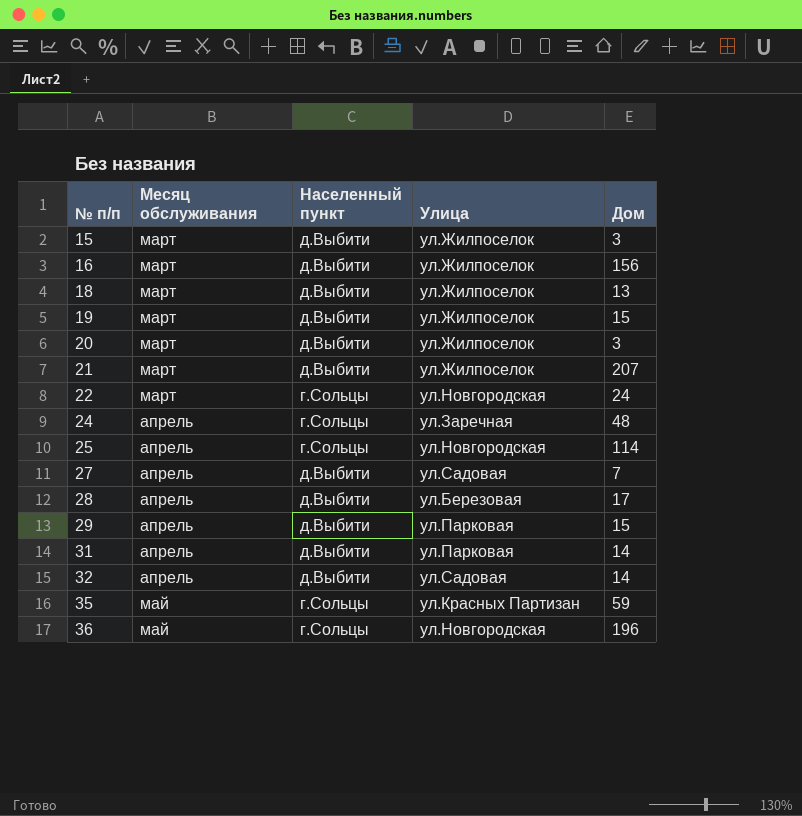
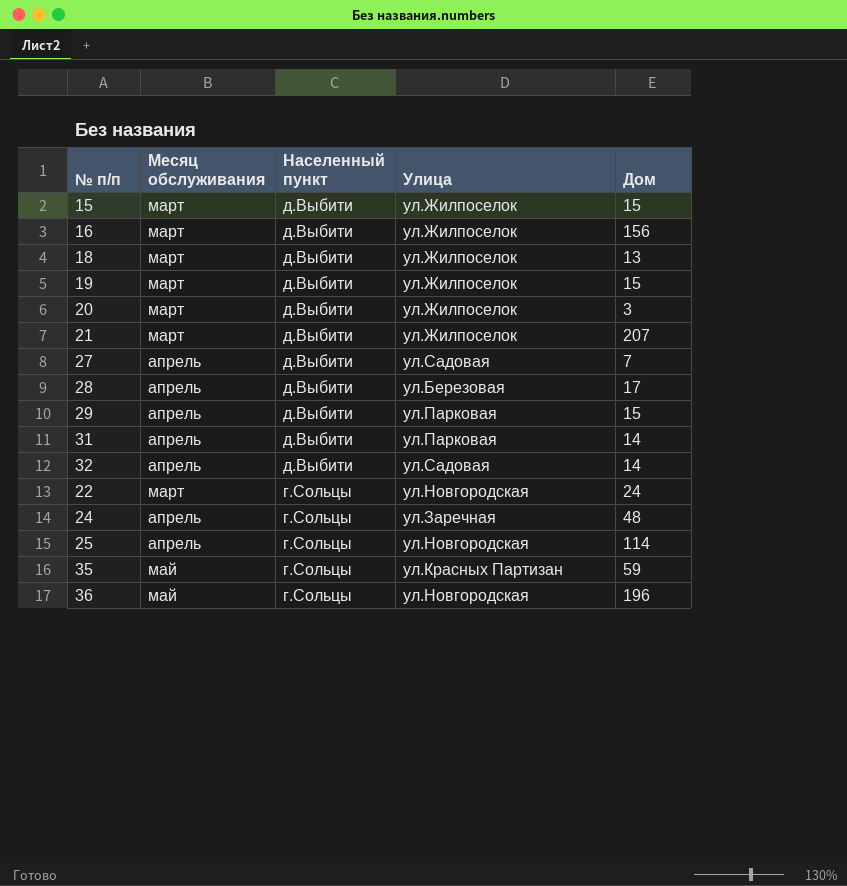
row order: № п/п ascending -> Населенный пункт descending
15 | Дом: 3 -> 15

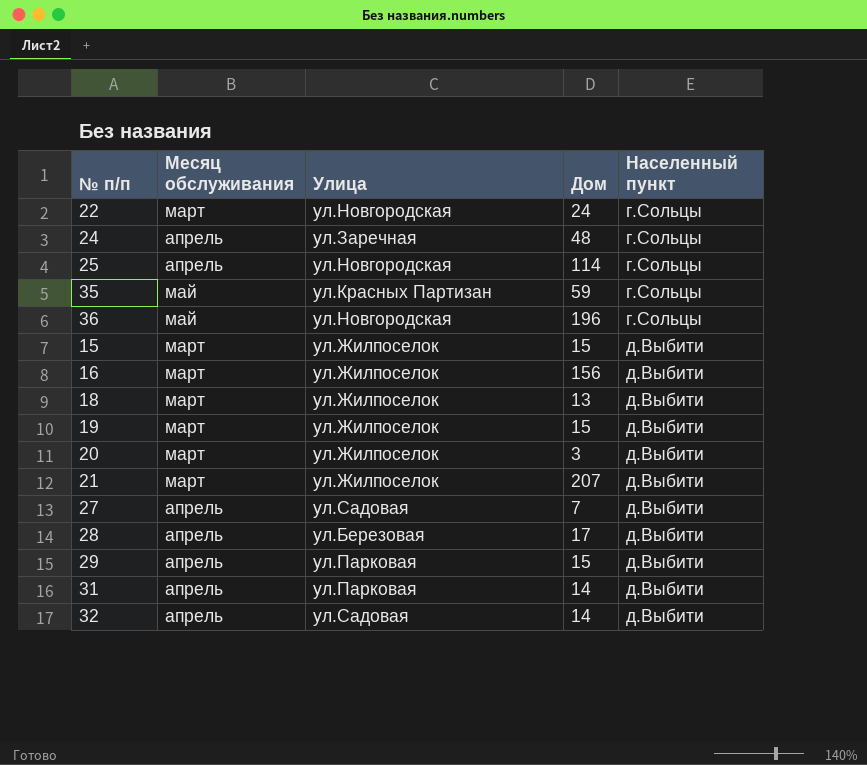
row order: Населенный пункт descending -> Населенный пункт ascending
column Населенный пункт | position: 3 -> 5

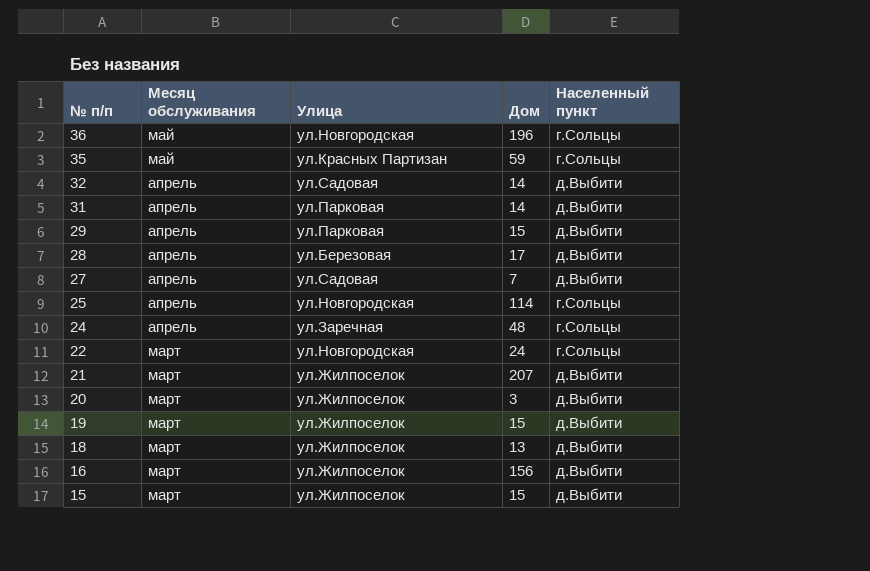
row order: Населенный пункт ascending -> № п/п descending

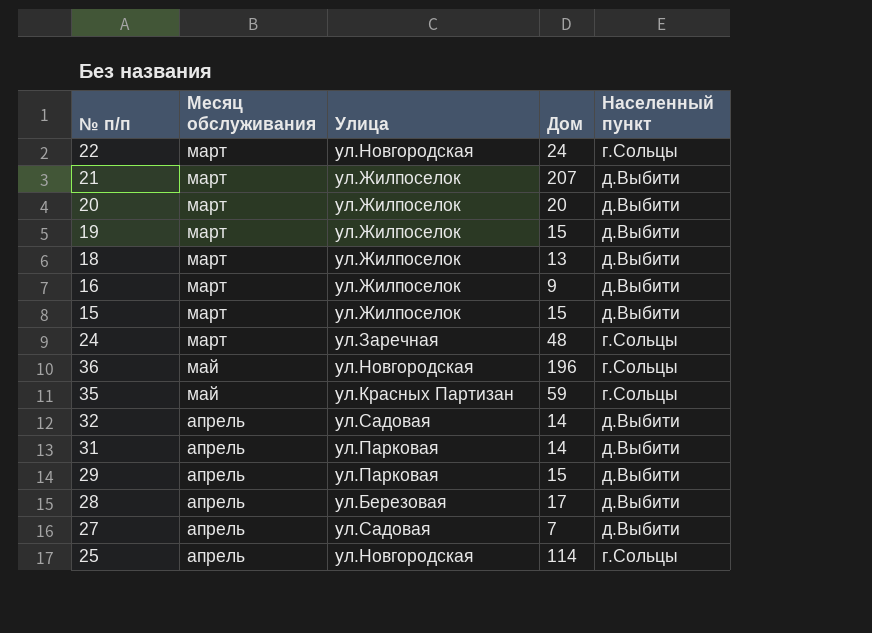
row order: № п/п descending -> Месяц обслуживания descending
20 | Дом: 3 -> 20
16 | Дом: 156 -> 9
24 | Месяц обслуживания: апрель -> март

